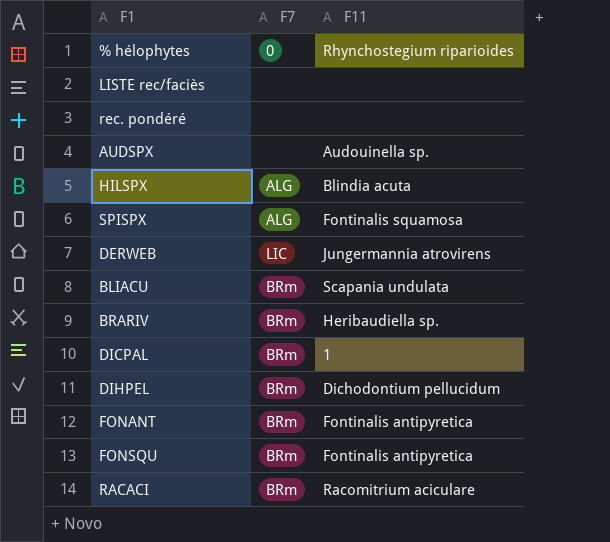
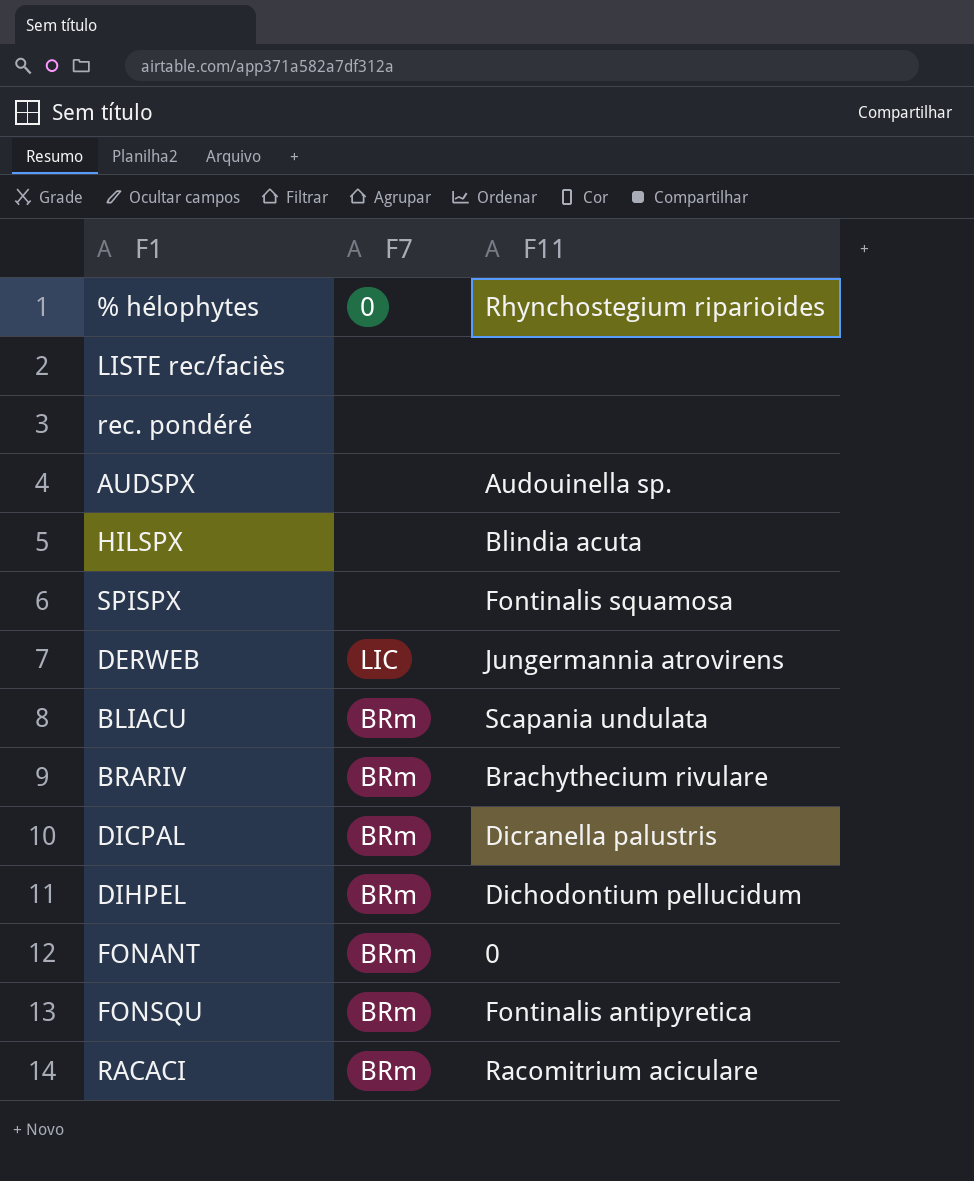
HILSPX | F7: ALG -> none
SPISPX | F7: ALG -> none
BRARIV | F11: Heribaudiella sp. -> Brachythecium rivulare
DICPAL | F11: 1 -> Dicranella palustris
FONANT | F11: Fontinalis antipyretica -> 0

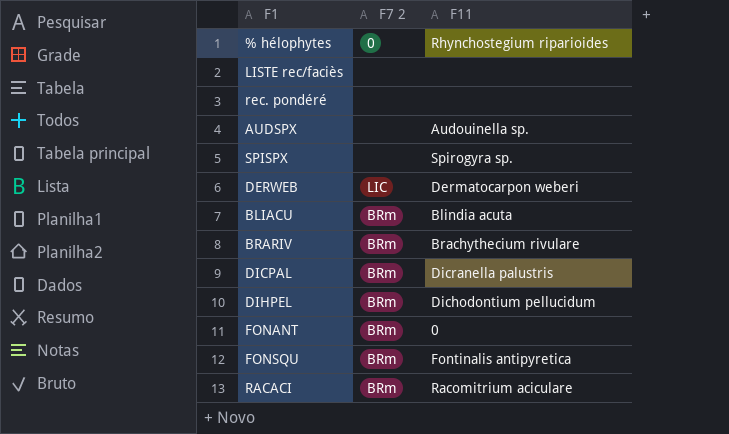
column name: F7 -> F7 2
row HILSPX: none | Blindia acuta -> none
SPISPX | F11: Fontinalis squamosa -> Spirogyra sp.
DERWEB | F11: Jungermannia atrovirens -> Dermatocarpon weberi
BLIACU | F11: Scapania undulata -> Blindia acuta

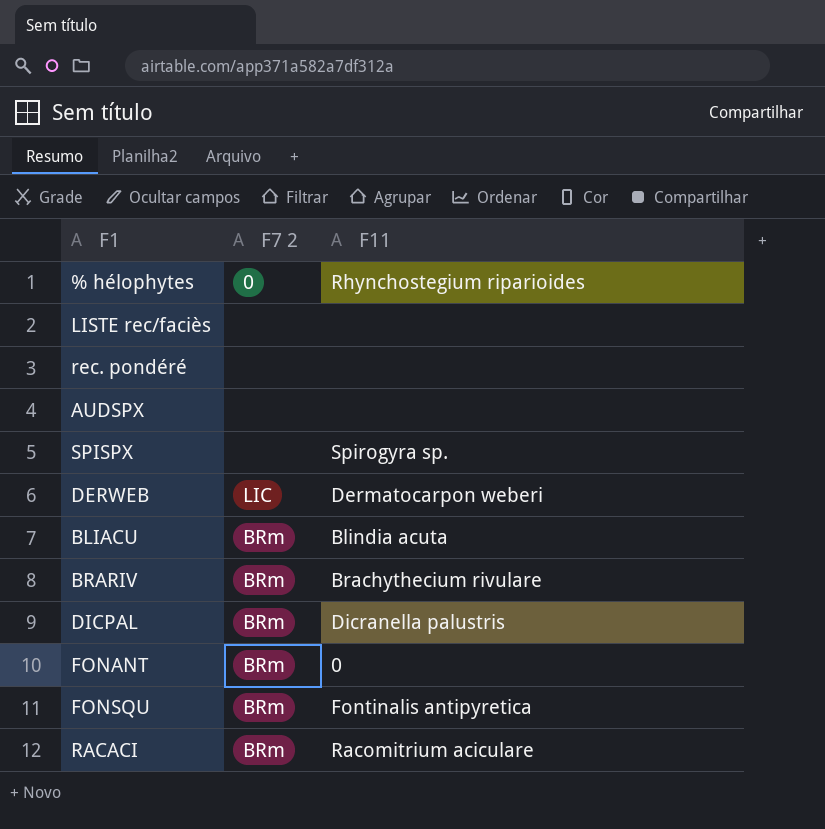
row DIHPEL: BRm | Dichodontium pellucidum -> none
AUDSPX | F11: Audouinella sp. -> none

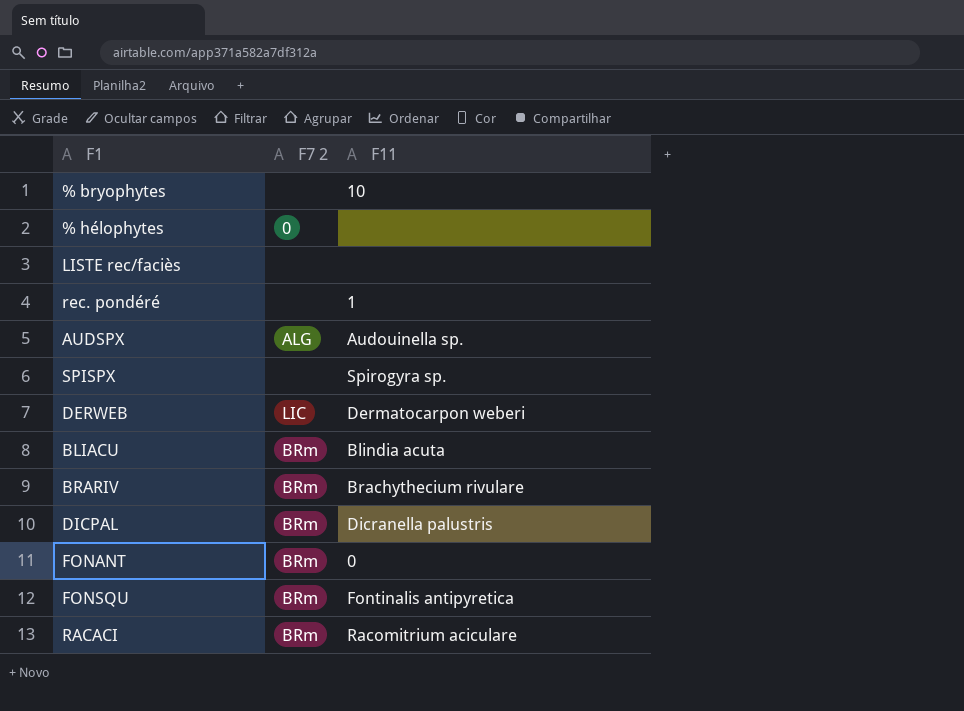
row % bryophytes: none -> none | 10
% hélophytes | F11: Rhynchostegium riparioides -> none
rec. pondéré | F11: none -> 1
AUDSPX | F7 2: none -> ALG
AUDSPX | F11: none -> Audouinella sp.

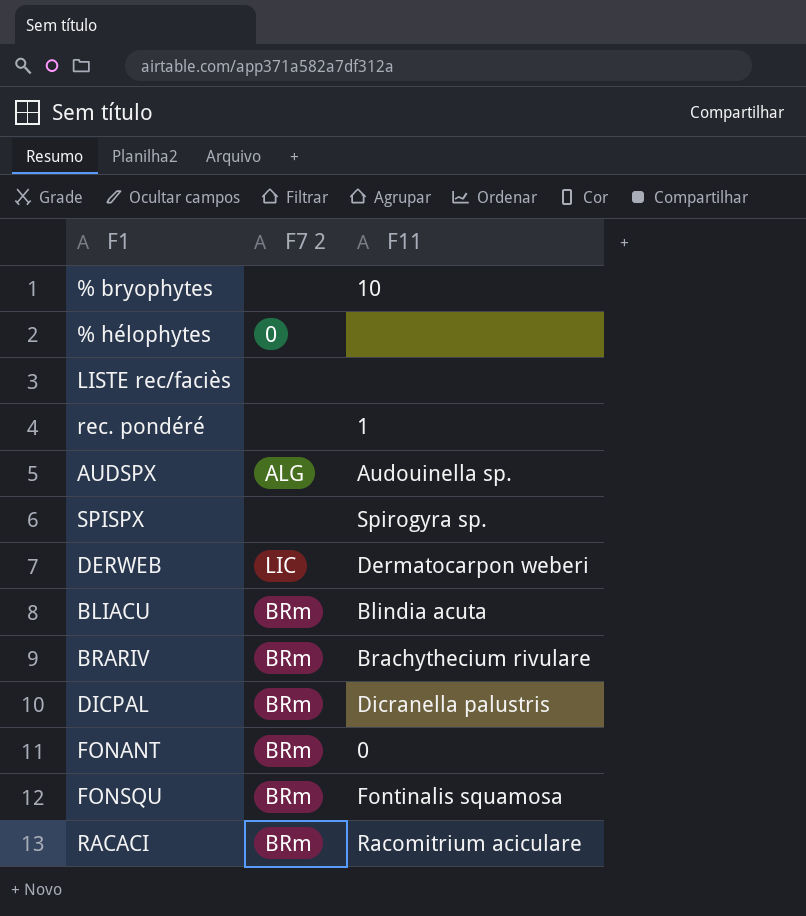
FONSQU | F11: Fontinalis antipyretica -> Fontinalis squamosa

